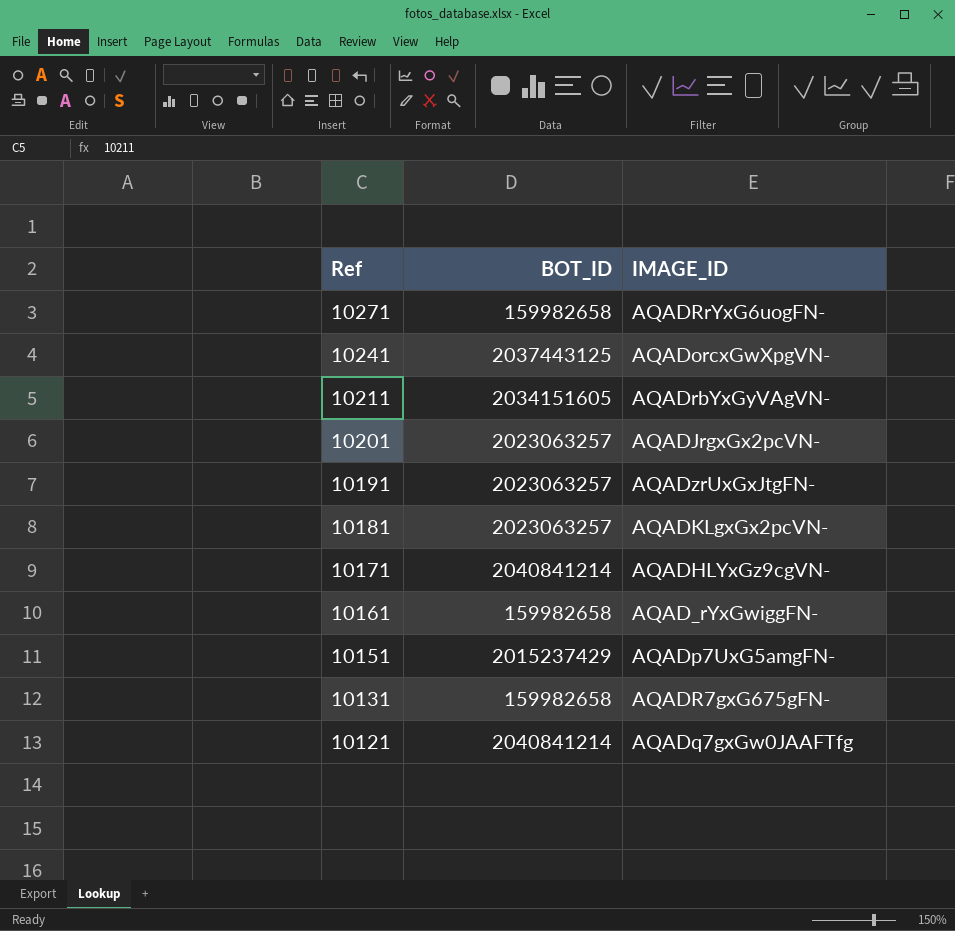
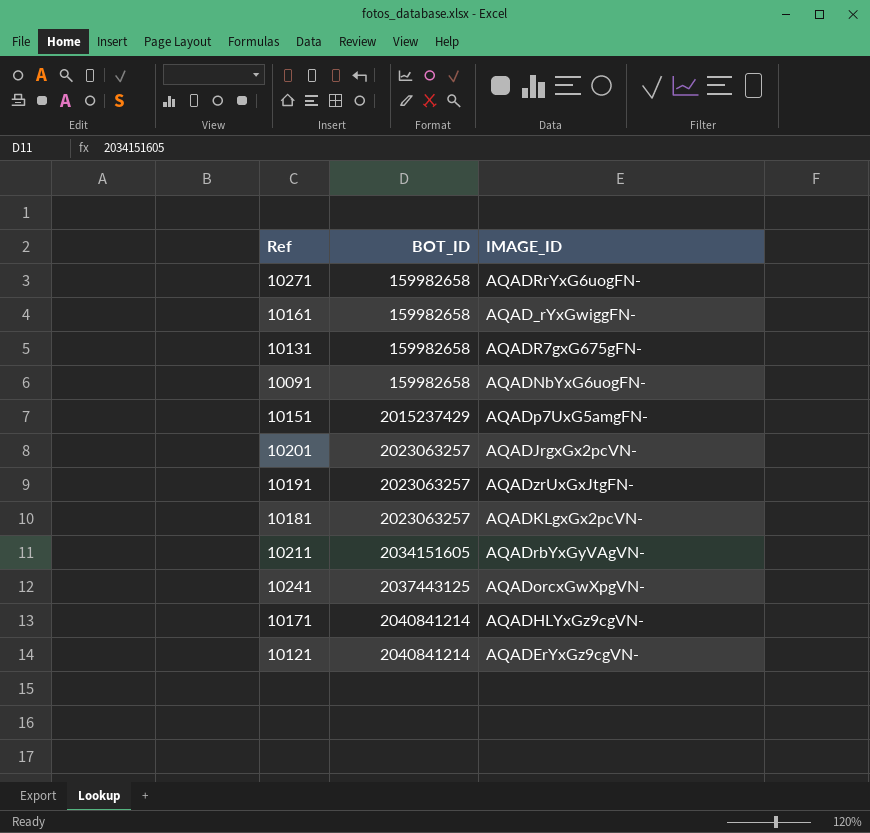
row order: Ref descending -> BOT_ID ascending
row 10091: none -> 159982658 | AQADNbYxG6uogFN-
10121 | IMAGE_ID: AQADq7gxGw0JAAFTfg -> AQADErYxGz9cgVN-

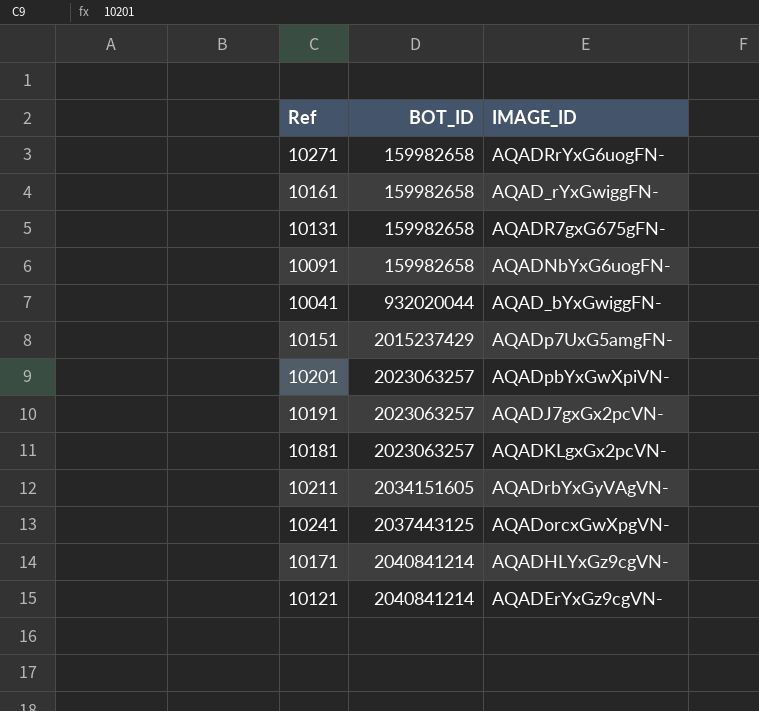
row 10041: none -> 932020044 | AQAD_bYxGwiggFN-
10201 | IMAGE_ID: AQADJrgxGx2pcVN- -> AQADpbYxGwXpiVN-
10191 | IMAGE_ID: AQADzrUxGxJtgFN- -> AQADJ7gxGx2pcVN-

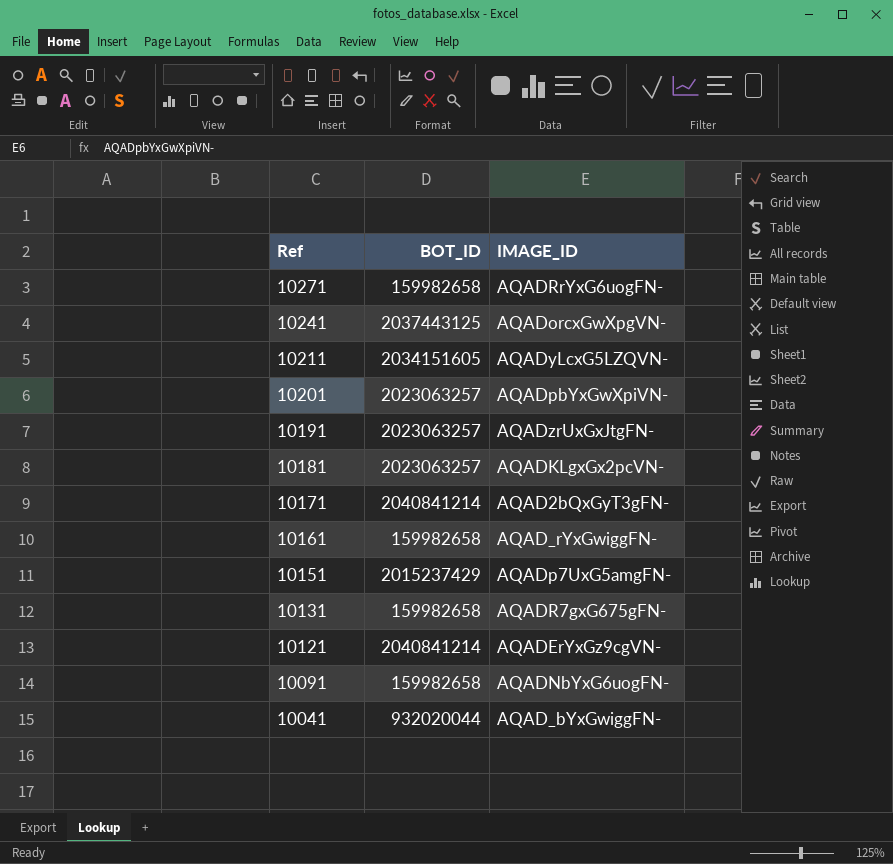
row order: BOT_ID ascending -> Ref descending
10211 | IMAGE_ID: AQADrbYxGyVAgVN- -> AQADyLcxG5LZQVN-
10191 | IMAGE_ID: AQADJ7gxGx2pcVN- -> AQADzrUxGxJtgFN-
10171 | IMAGE_ID: AQADHLYxGz9cgVN- -> AQAD2bQxGyT3gFN-

